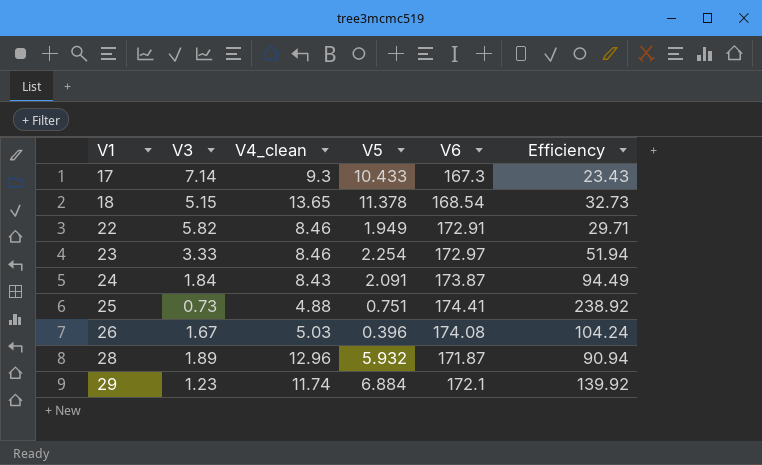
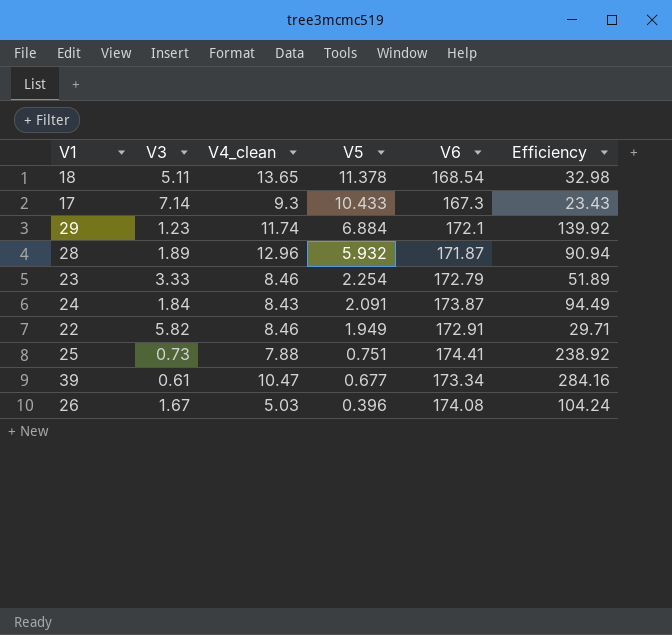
row order: V1 ascending -> V5 descending
18 | V3: 5.15 -> 5.11
18 | Efficiency: 32.73 -> 32.98
23 | V6: 172.97 -> 172.79
23 | Efficiency: 51.94 -> 51.89
25 | V4_clean: 4.88 -> 7.88
row 39: none -> 0.61 | 10.47 | 0.677 | 173.34 | 284.16

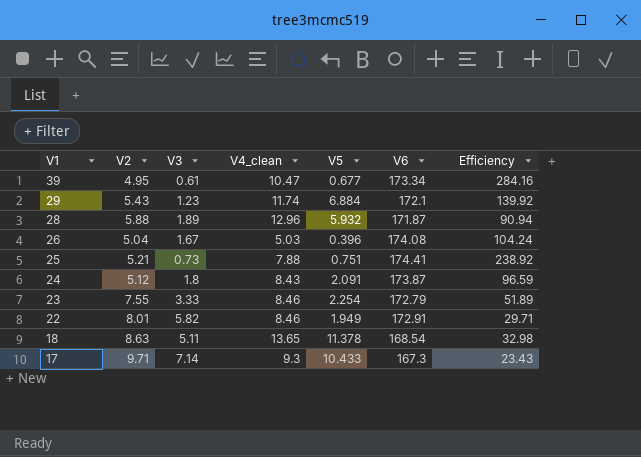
row order: V5 descending -> V1 descending
column V2 | position: none -> 2
24 | V3: 1.84 -> 1.8
24 | Efficiency: 94.49 -> 96.59

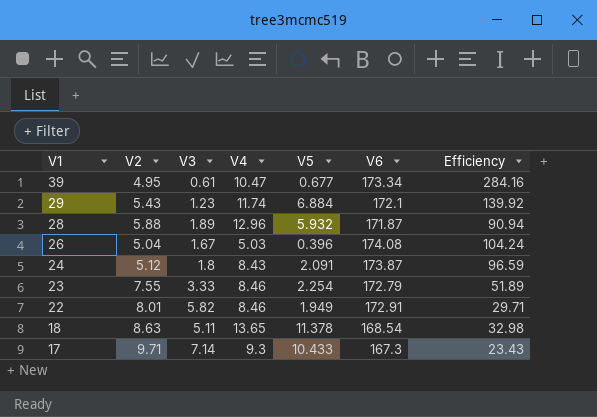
column name: V4_clean -> V4
row 25: 5.21 | 0.73 | 7.88 | 0.751 | 174.41 | 238.92 -> none

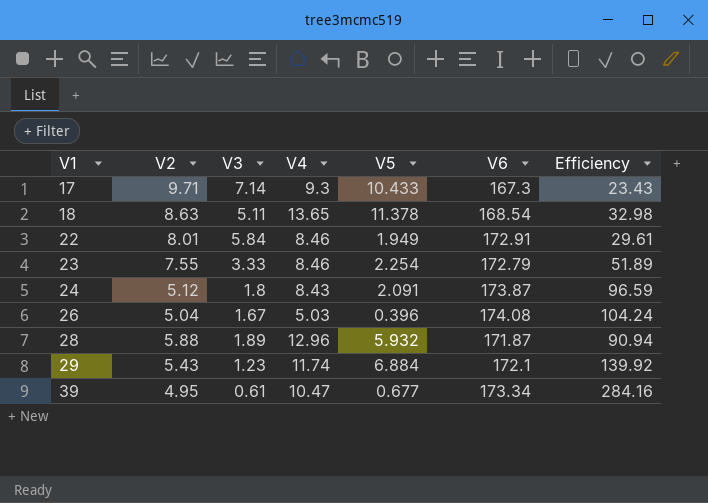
row order: V1 descending -> V1 ascending
22 | V3: 5.82 -> 5.84
22 | Efficiency: 29.71 -> 29.61

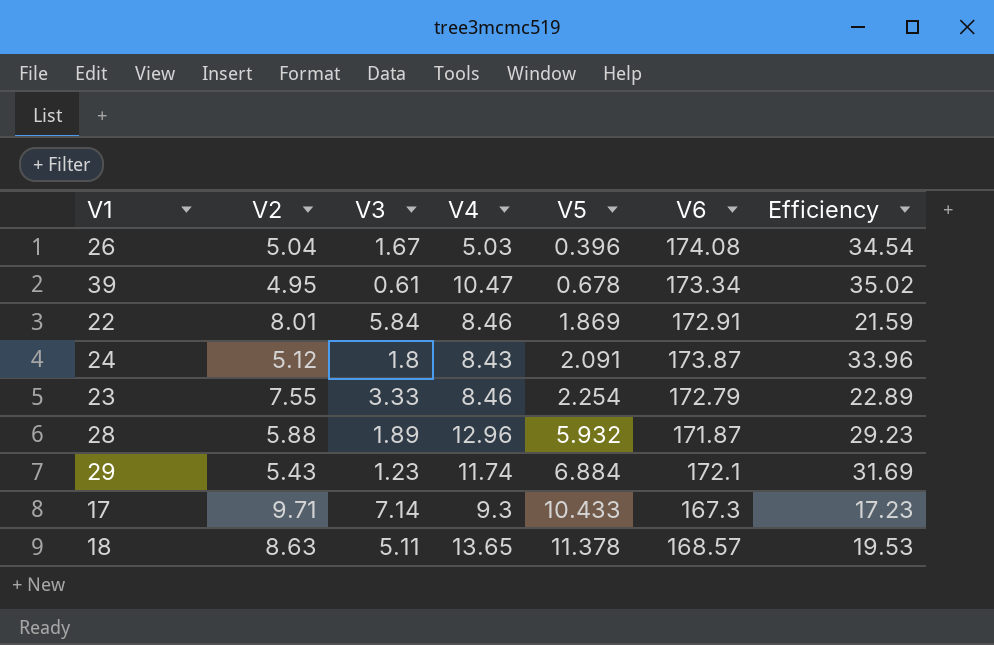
row order: V1 ascending -> V5 ascending
column Efficiency | formula: [V6] / [V3] -> [V6] / [V2]
39 | V5: 0.677 -> 0.678
22 | V5: 1.949 -> 1.869
18 | V6: 168.54 -> 168.57

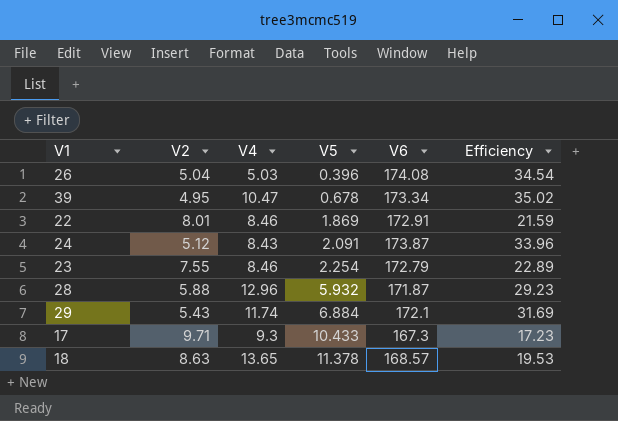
column V3 | position: 3 -> none

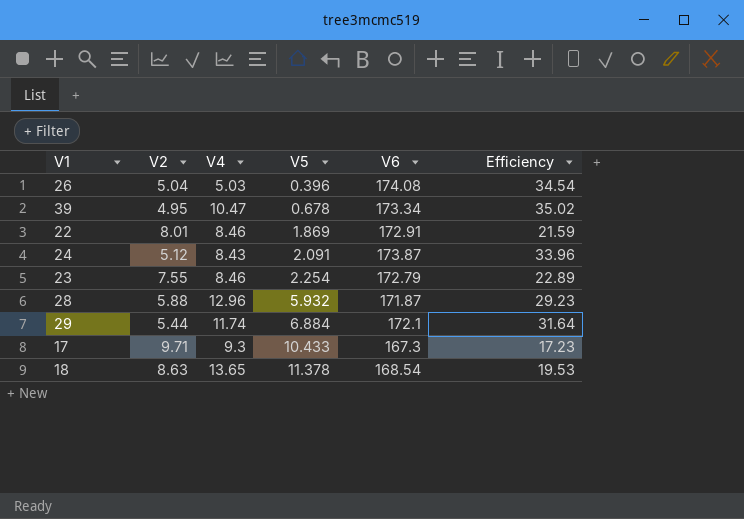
29 | V2: 5.43 -> 5.44
29 | Efficiency: 31.69 -> 31.64
18 | V6: 168.57 -> 168.54

